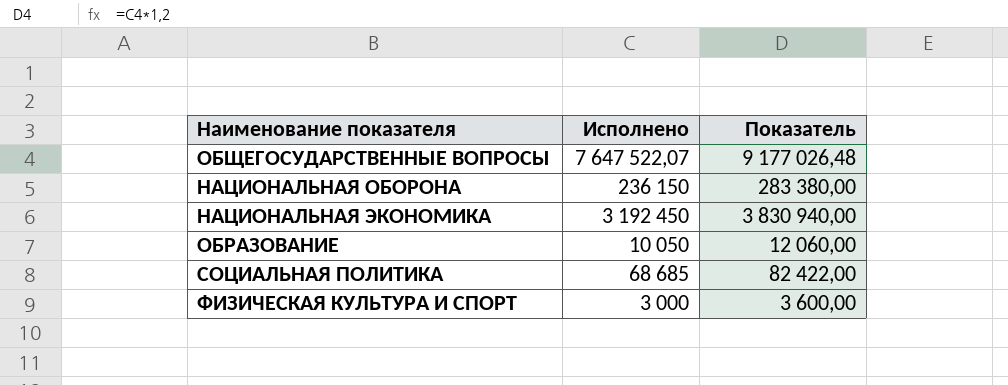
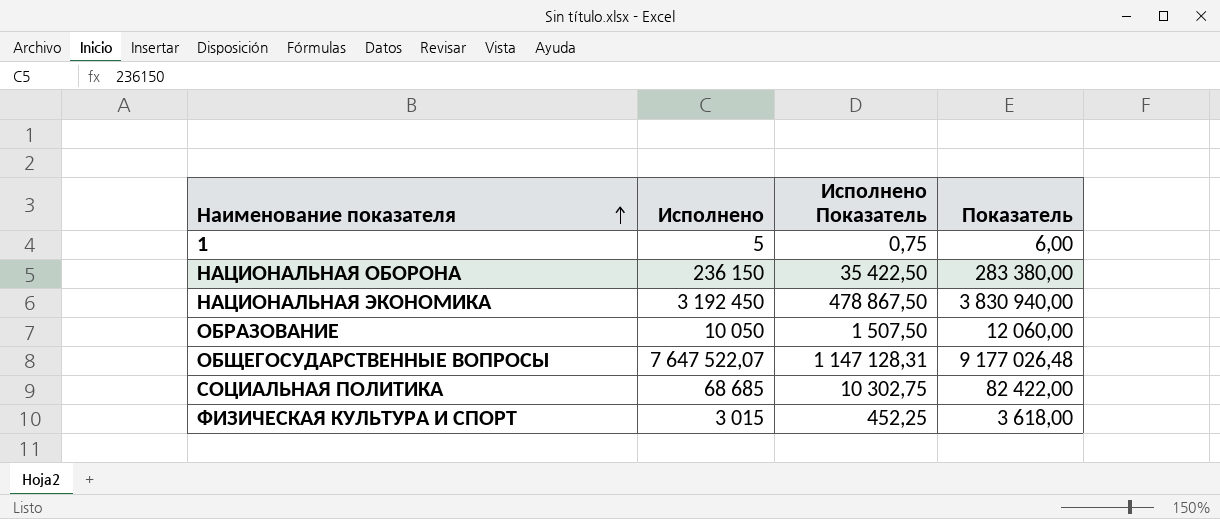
row order: none -> Наименование показателя ascending
column Исполнено Показатель | formula: none -> [Исполнено] * 0,15
row 1: none -> 5 | 0,75 | 6,00
ФИЗИЧЕСКАЯ КУЛЬТУРА И СПОРТ | Исполнено: 3 000 -> 3 015
ФИЗИЧЕСКАЯ КУЛЬТУРА И СПОРТ | Показатель: 3 600,00 -> 3 618,00

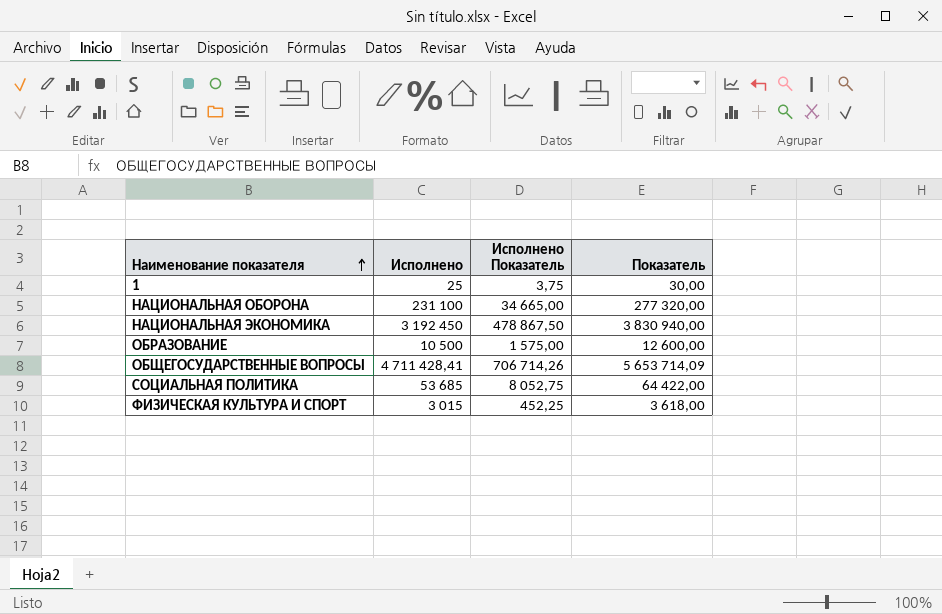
1 | Исполнено: 5 -> 25
1 | Исполнено Показатель: 0,75 -> 3,75
1 | Показатель: 6,00 -> 30,00
НАЦИОНАЛЬНАЯ ОБОРОНА | Исполнено: 236 150 -> 231 100
НАЦИОНАЛЬНАЯ ОБОРОНА | Исполнено Показатель: 35 422,50 -> 34 665,00
НАЦИОНАЛЬНАЯ ОБОРОНА | Показатель: 283 380,00 -> 277 320,00
ОБРАЗОВАНИЕ | Исполнено: 10 050 -> 10 500
ОБРАЗОВАНИЕ | Исполнено Показатель: 1 507,50 -> 1 575,00
ОБРАЗОВАНИЕ | Показатель: 12 060,00 -> 12 600,00
ОБЩЕГОСУДАРСТВЕННЫЕ ВОПРОСЫ | Исполнено: 7 647 522,07 -> 4 711 428,41
ОБЩЕГОСУДАРСТВЕННЫЕ ВОПРОСЫ | Исполнено Показатель: 1 147 128,31 -> 706 714,26
ОБЩЕГОСУДАРСТВЕННЫЕ ВОПРОСЫ | Показатель: 9 177 026,48 -> 5 653 714,09
СОЦИАЛЬНАЯ ПОЛИТИКА | Исполнено: 68 685 -> 53 685
СОЦИАЛЬНАЯ ПОЛИТИКА | Исполнено Показатель: 10 302,75 -> 8 052,75
СОЦИАЛЬНАЯ ПОЛИТИКА | Показатель: 82 422,00 -> 64 422,00

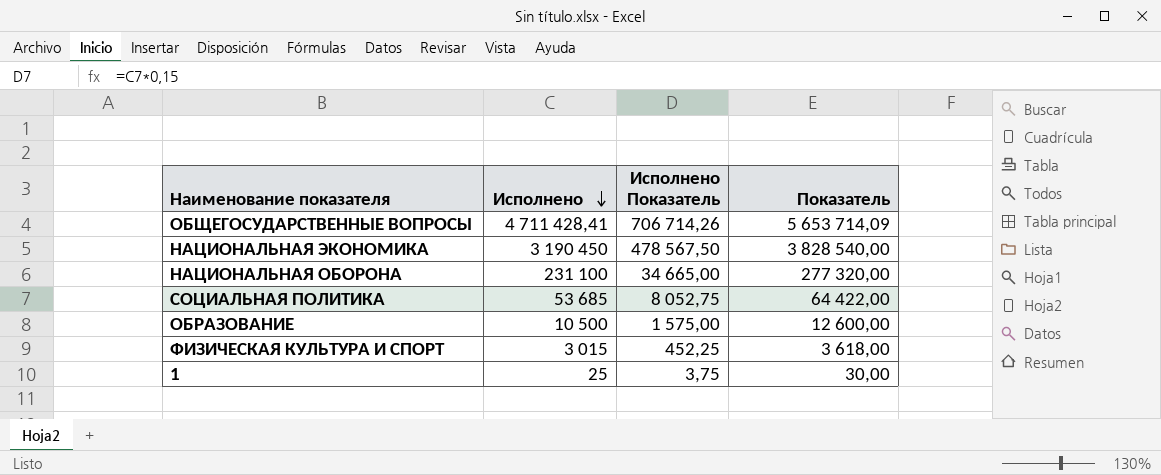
row order: Наименование показателя ascending -> Исполнено descending
НАЦИОНАЛЬНАЯ ЭКОНОМИКА | Исполнено: 3 192 450 -> 3 190 450
НАЦИОНАЛЬНАЯ ЭКОНОМИКА | Исполнено Показатель: 478 867,50 -> 478 567,50
НАЦИОНАЛЬНАЯ ЭКОНОМИКА | Показатель: 3 830 940,00 -> 3 828 540,00

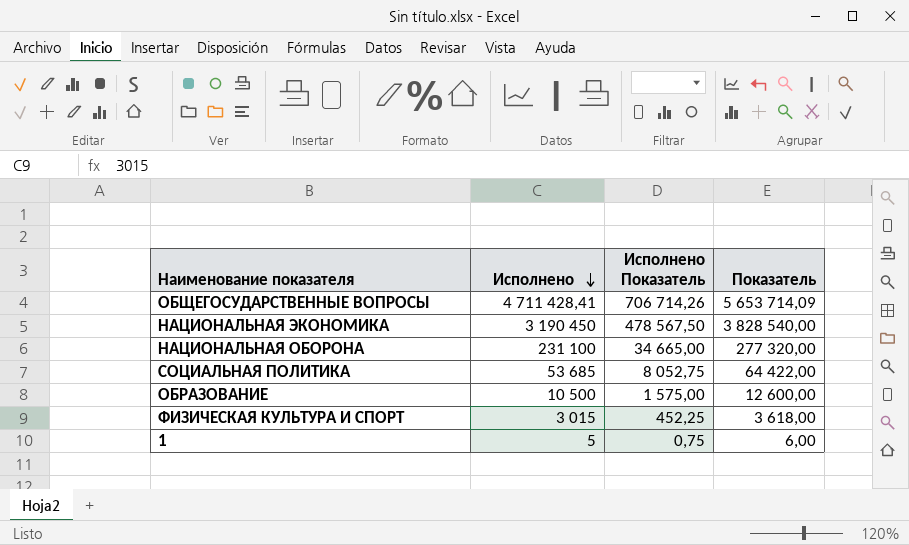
1 | Исполнено: 25 -> 5
1 | Исполнено Показатель: 3,75 -> 0,75
1 | Показатель: 30,00 -> 6,00

